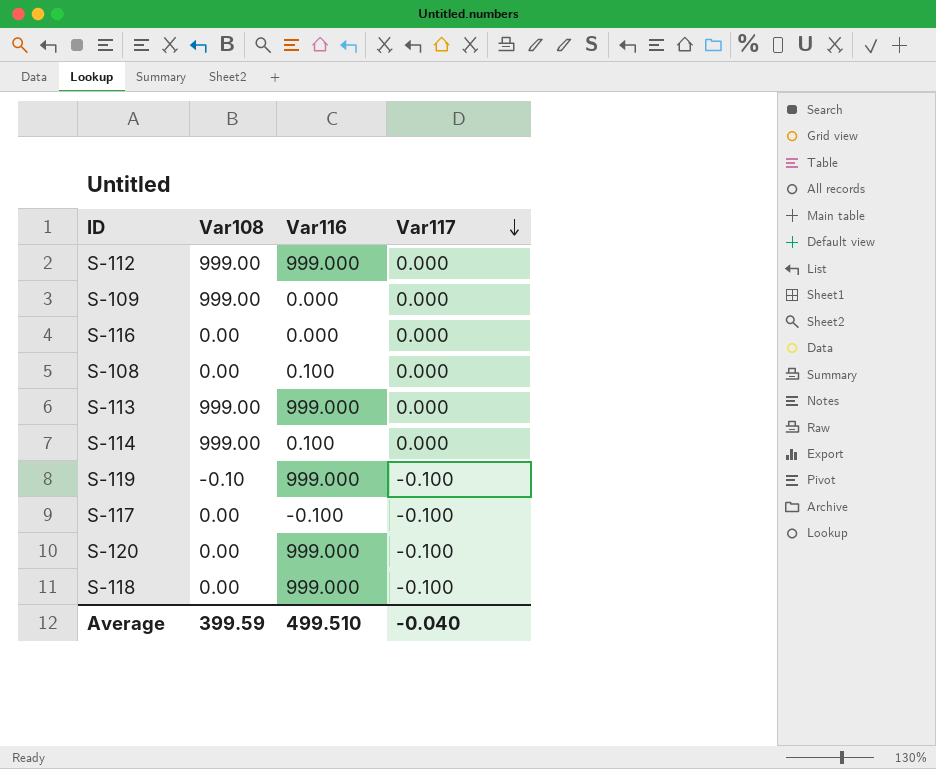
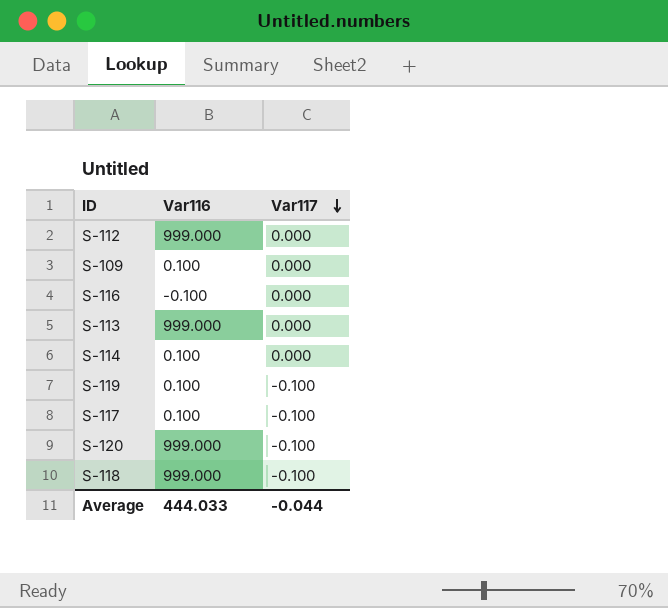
column Var108 | position: 2 -> none
row S-108: 0.00 | 0.100 | 0.000 -> none
S-109 | Var116: 0.000 -> 0.100
S-116 | Var116: 0.000 -> -0.100
S-119 | Var116: 999.000 -> 0.100
S-117 | Var116: -0.100 -> 0.100
Average | Var116: 499.510 -> 444.033
Average | Var117: -0.040 -> -0.044

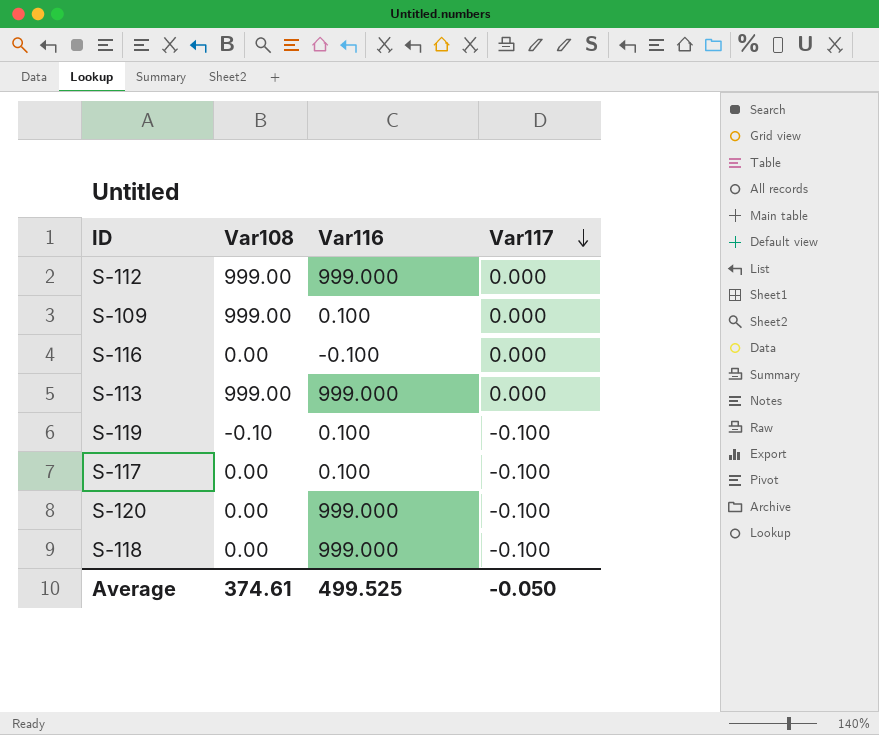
column Var108 | position: none -> 2
row S-114: 0.100 | 0.000 -> none
Average | Var116: 444.033 -> 499.525
Average | Var117: -0.044 -> -0.050

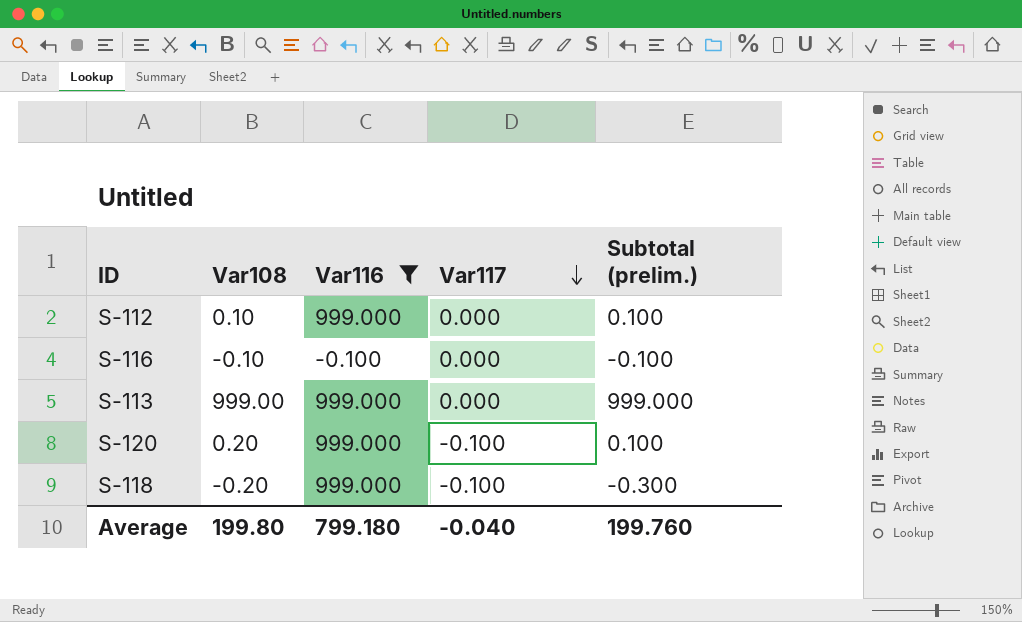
filter: none -> Var116 != 0.100
column Subtotal (prelim.) | formula: none -> [Var108] + [Var117]
S-112 | Var108: 999.00 -> 0.10
S-116 | Var108: 0.00 -> -0.10
S-120 | Var108: 0.00 -> 0.20
S-118 | Var108: 0.00 -> -0.20
Average | Var108: 374.61 -> 199.80
Average | Var116: 499.525 -> 799.180
Average | Var117: -0.050 -> -0.040

